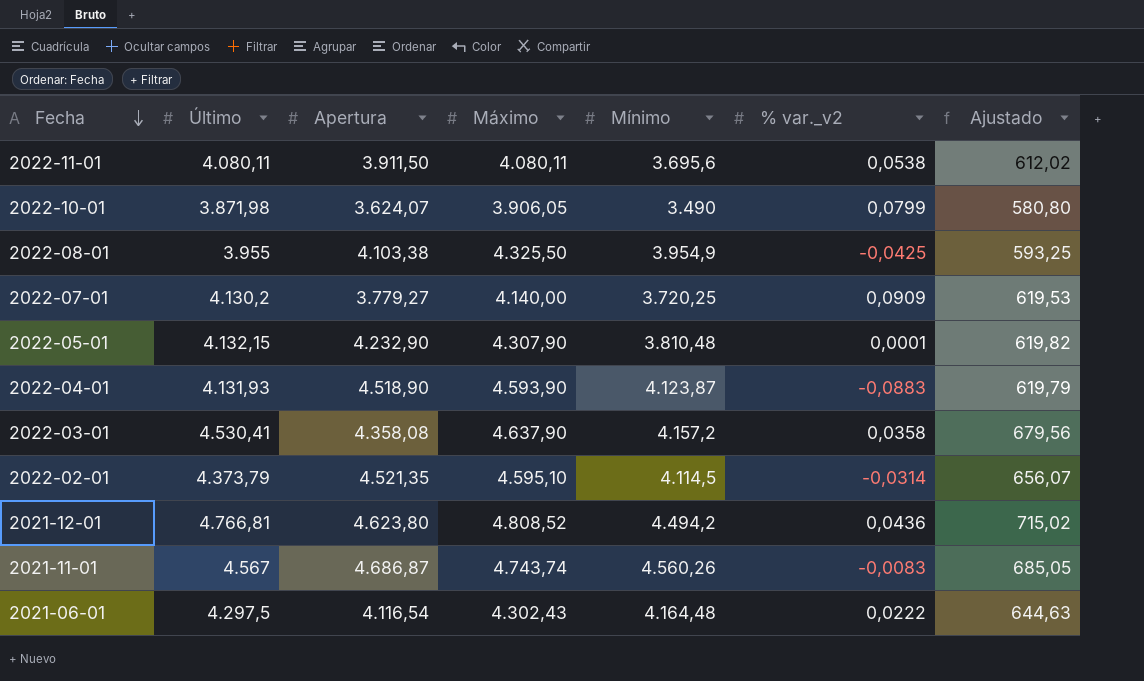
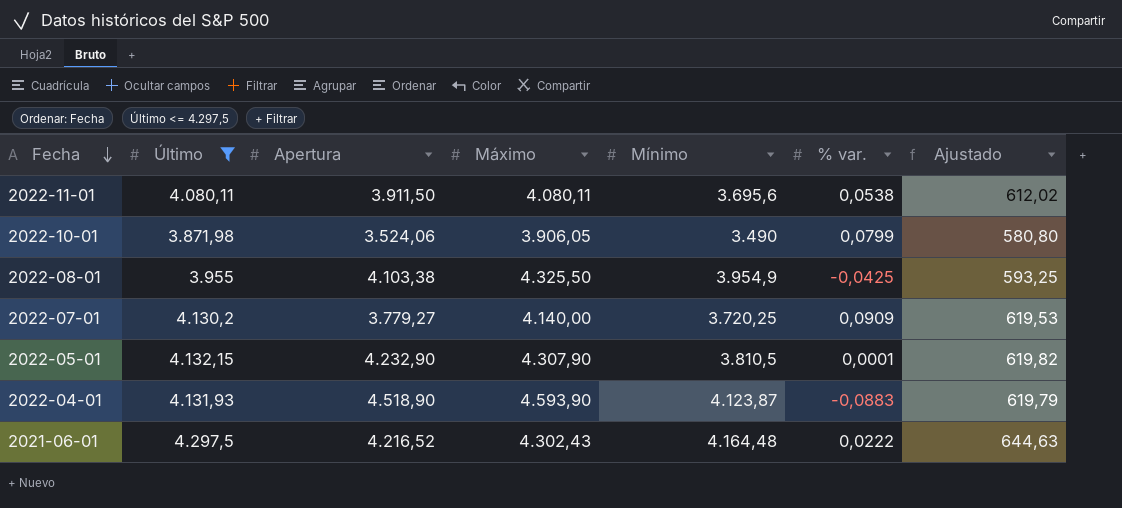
filter: none -> Último <= 4.297,5
column name: % var._v2 -> % var.
2022-10-01 | Apertura: 3.624,07 -> 3.524,06
2022-05-01 | Mínimo: 3.810,48 -> 3.810,5
2021-06-01 | Apertura: 4.116,54 -> 4.216,52

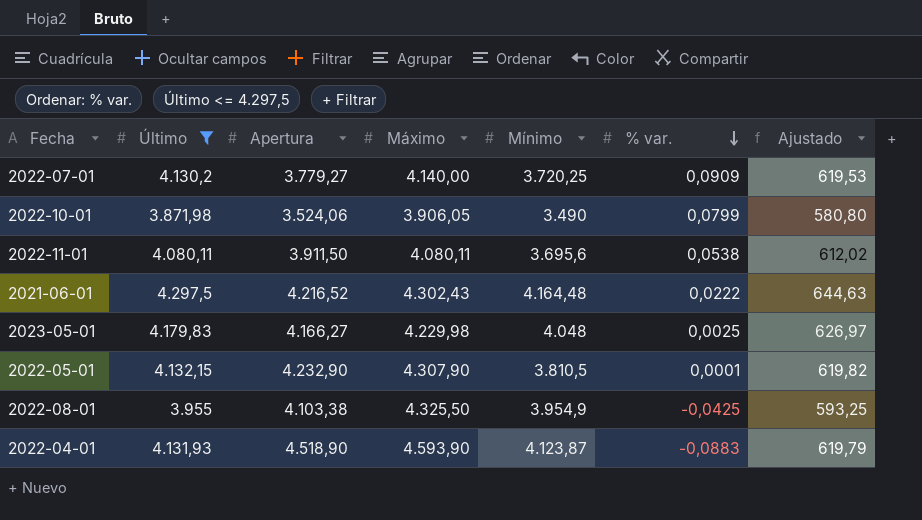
row order: Fecha descending -> % var. descending
row 2023-05-01: none -> 4.179,83 | 4.166,27 | 4.229,98 | 4.048 | 0,0025 | 626,97

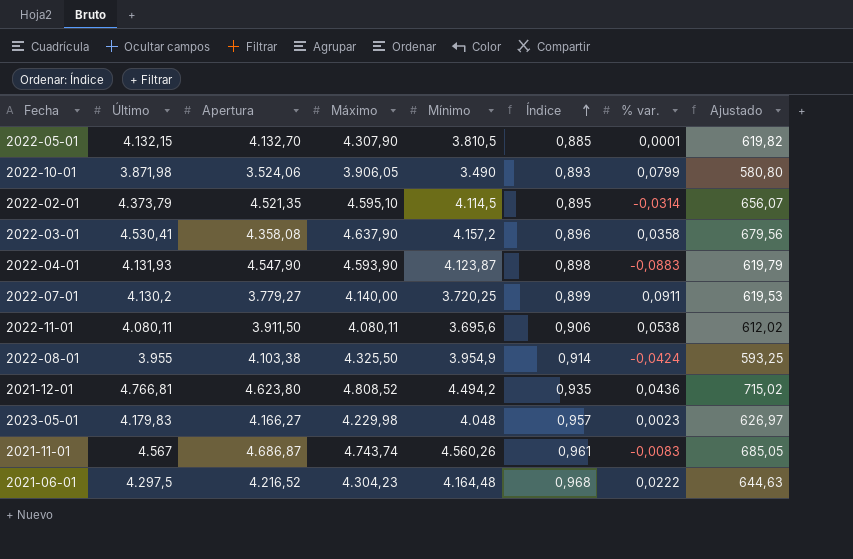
filter: Último <= 4.297,5 -> none
row order: % var. descending -> Índice ascending
column Índice | formula: none -> [Mínimo] / [Máximo]
2022-05-01 | Apertura: 4.232,90 -> 4.132,70
2022-04-01 | Apertura: 4.518,90 -> 4.547,90
2022-07-01 | % var.: 0,0909 -> 0,0911
2022-08-01 | % var.: -0,0425 -> -0,0424
2023-05-01 | % var.: 0,0025 -> 0,0023
2021-06-01 | Máximo: 4.302,43 -> 4.304,23

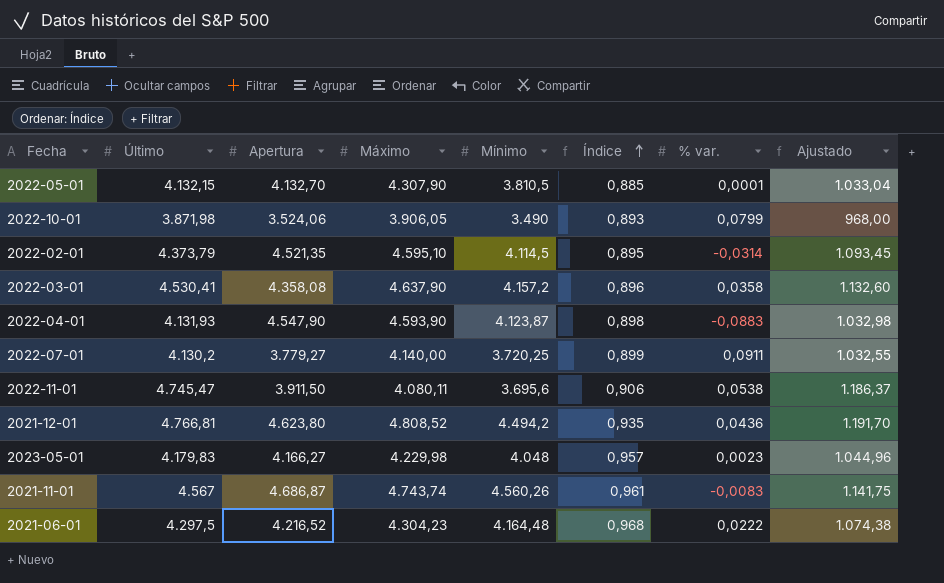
column Ajustado | formula: [Último] * 0,15 -> [Último] * 0,25
row 2022-08-01: 3.955 | 4.103,38 | 4.325,50 | 3.954,9 | 0,914 | -0,0424 | 593,25 -> none
2022-11-01 | Último: 4.080,11 -> 4.745,47

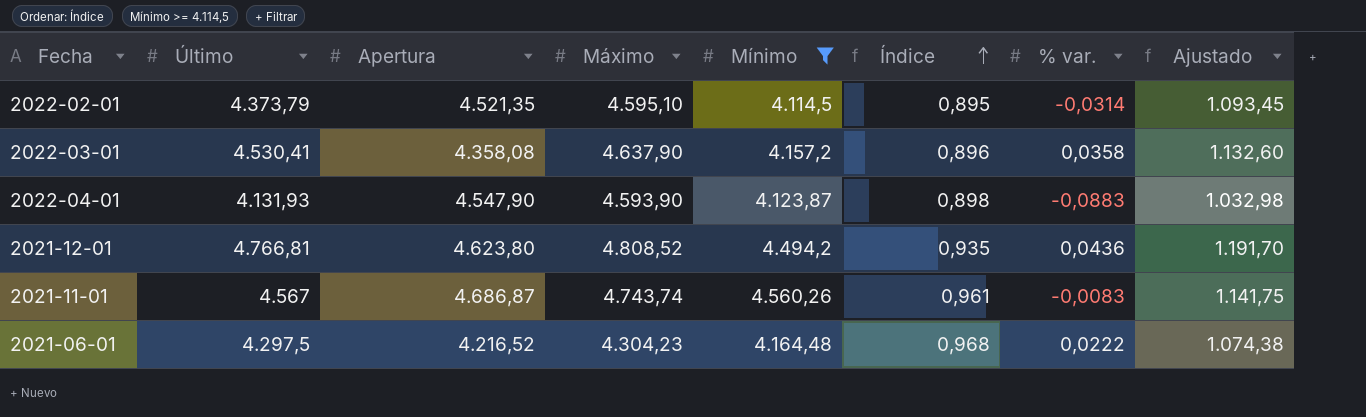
filter: none -> Mínimo >= 4.114,5

